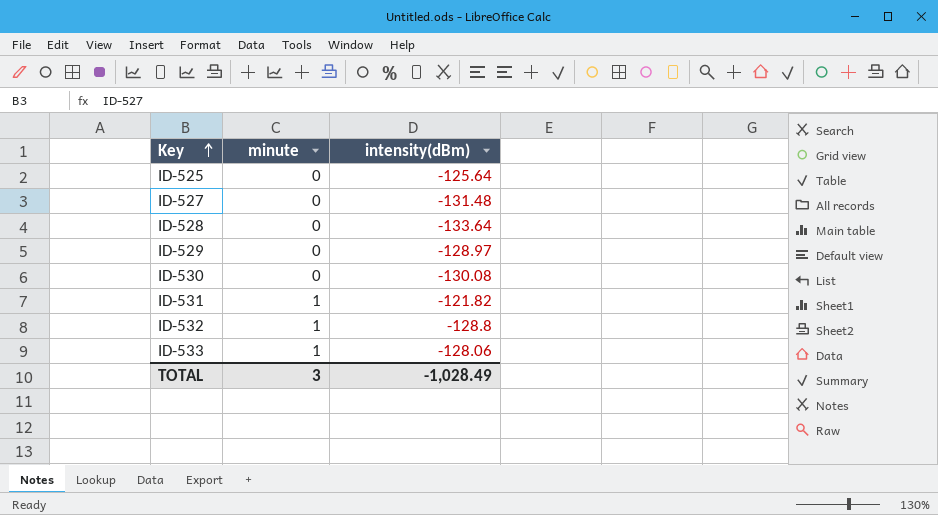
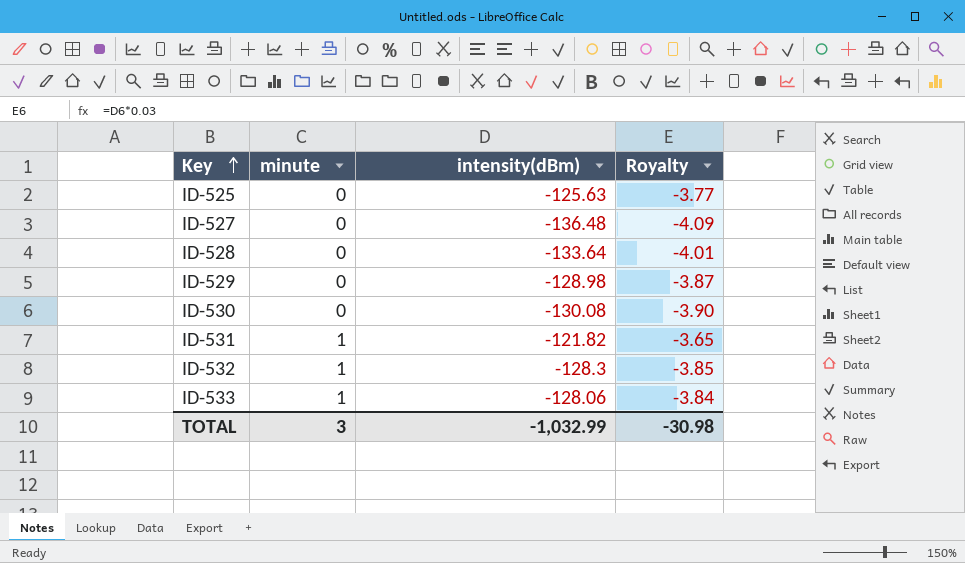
column Royalty | formula: none -> [intensity(dBm)] * 0.03
ID-525 | intensity(dBm): -125.64 -> -125.63
ID-527 | intensity(dBm): -131.48 -> -136.48
ID-529 | intensity(dBm): -128.97 -> -128.98
ID-532 | intensity(dBm): -128.8 -> -128.3
TOTAL | intensity(dBm): -1,028.49 -> -1,032.99

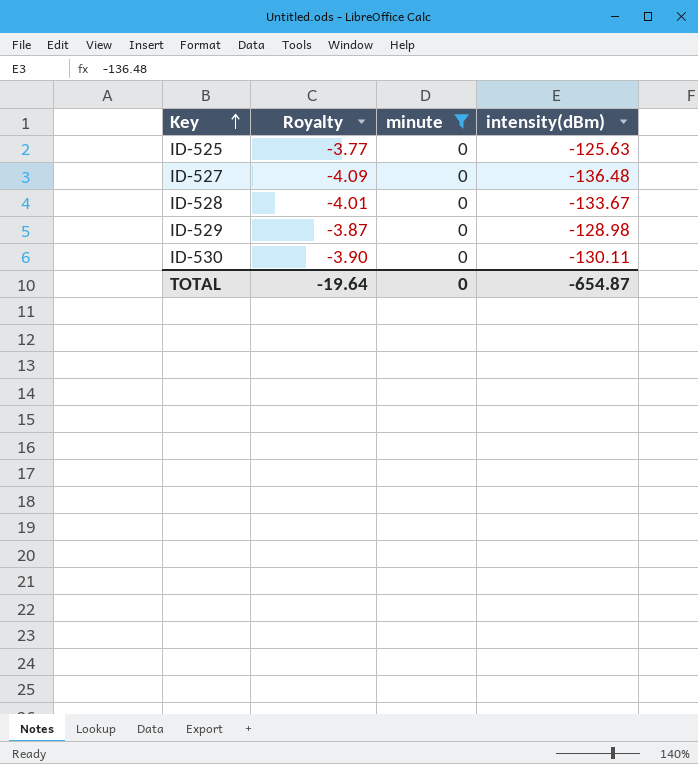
filter: none -> minute = 0
column Royalty | position: 4 -> 2
ID-528 | intensity(dBm): -133.64 -> -133.67
ID-530 | intensity(dBm): -130.08 -> -130.11
TOTAL | Royalty: -30.98 -> -19.64
TOTAL | minute: 3 -> 0
TOTAL | intensity(dBm): -1,032.99 -> -654.87

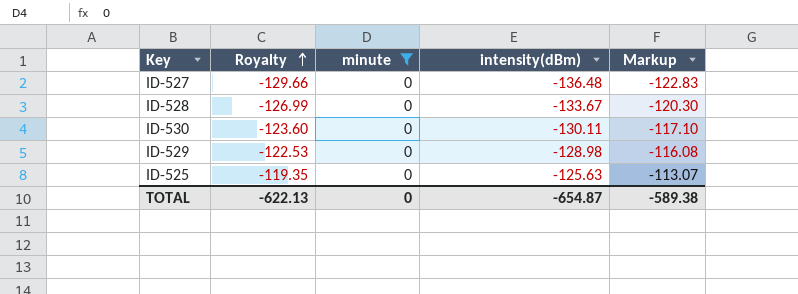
row order: Key ascending -> Royalty ascending
column Royalty | formula: [intensity(dBm)] * 0.03 -> [intensity(dBm)] * 0.95
column Markup | formula: none -> [intensity(dBm)] * 0.9
TOTAL | Royalty: -19.64 -> -622.13

